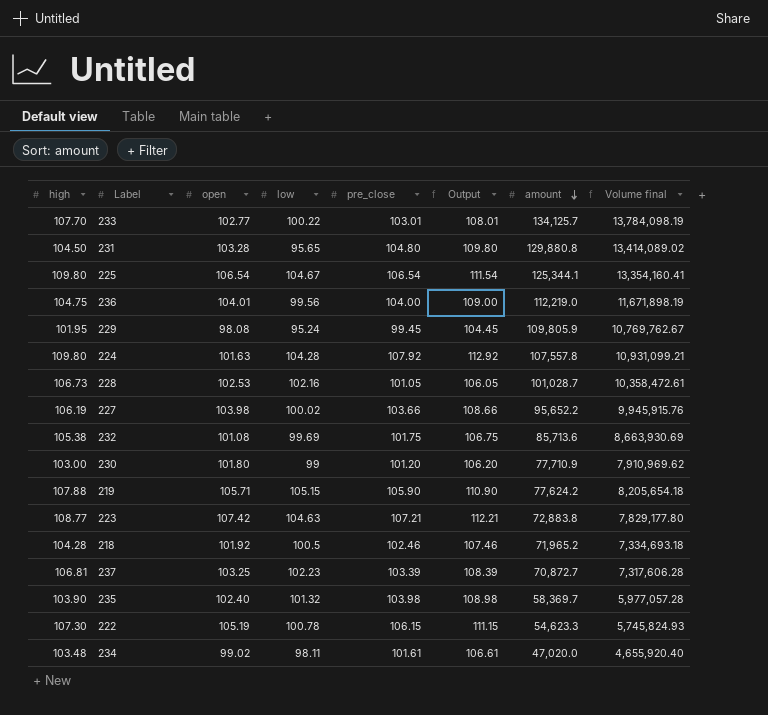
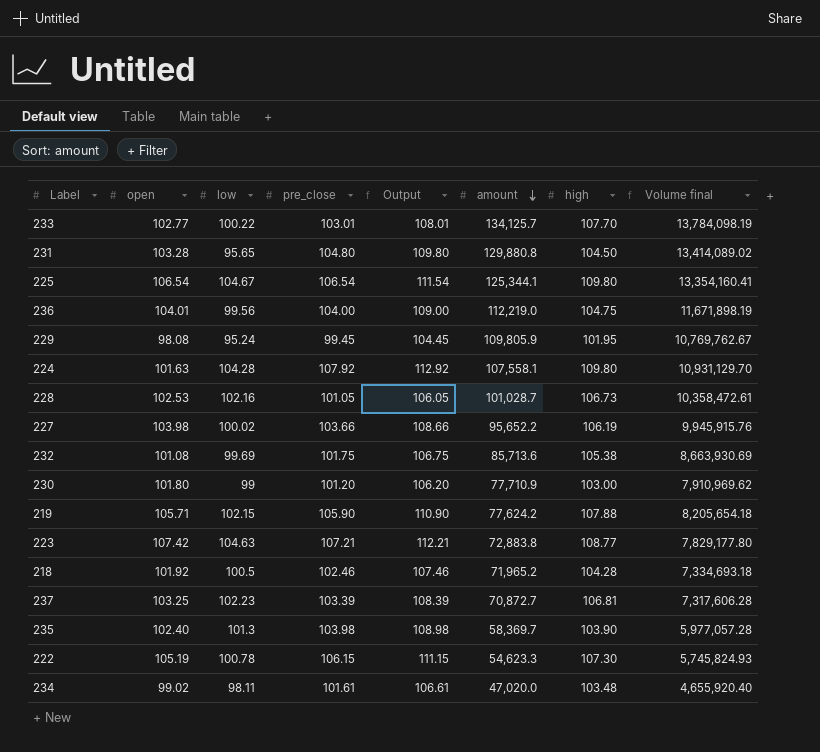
column high | position: 1 -> 7
224 | amount: 107,557.8 -> 107,558.1
224 | Volume final: 10,931,099.21 -> 10,931,129.70
219 | low: 105.15 -> 102.15
235 | low: 101.32 -> 101.3

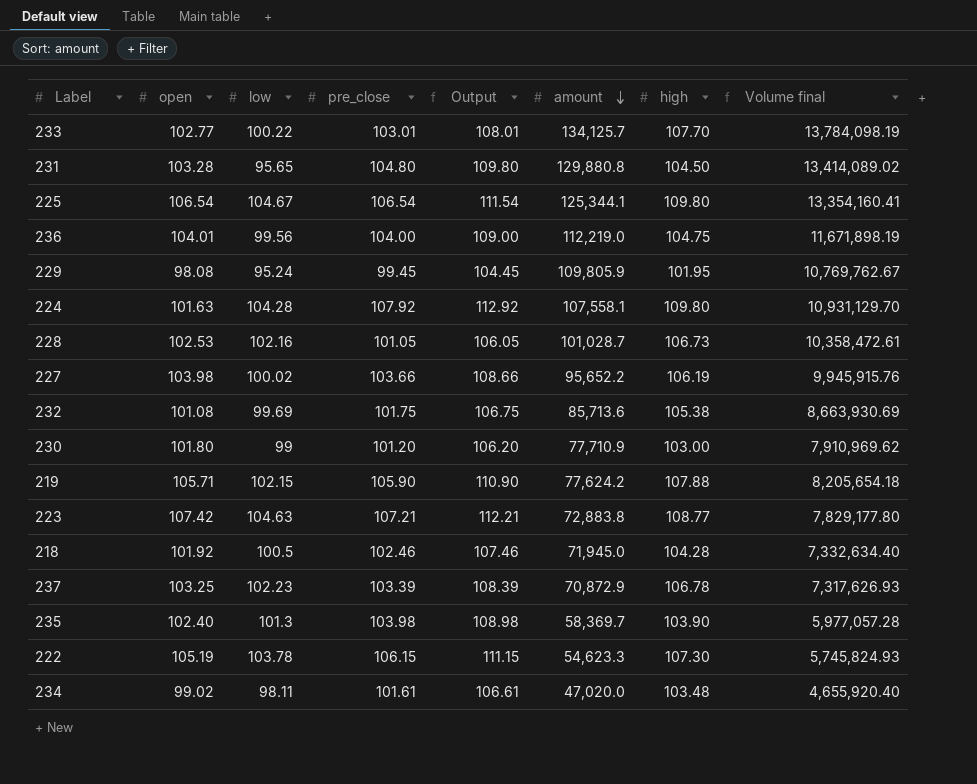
218 | amount: 71,965.2 -> 71,945.0
218 | Volume final: 7,334,693.18 -> 7,332,634.40
237 | amount: 70,872.7 -> 70,872.9
237 | high: 106.81 -> 106.78
237 | Volume final: 7,317,606.28 -> 7,317,626.93
222 | low: 100.78 -> 103.78

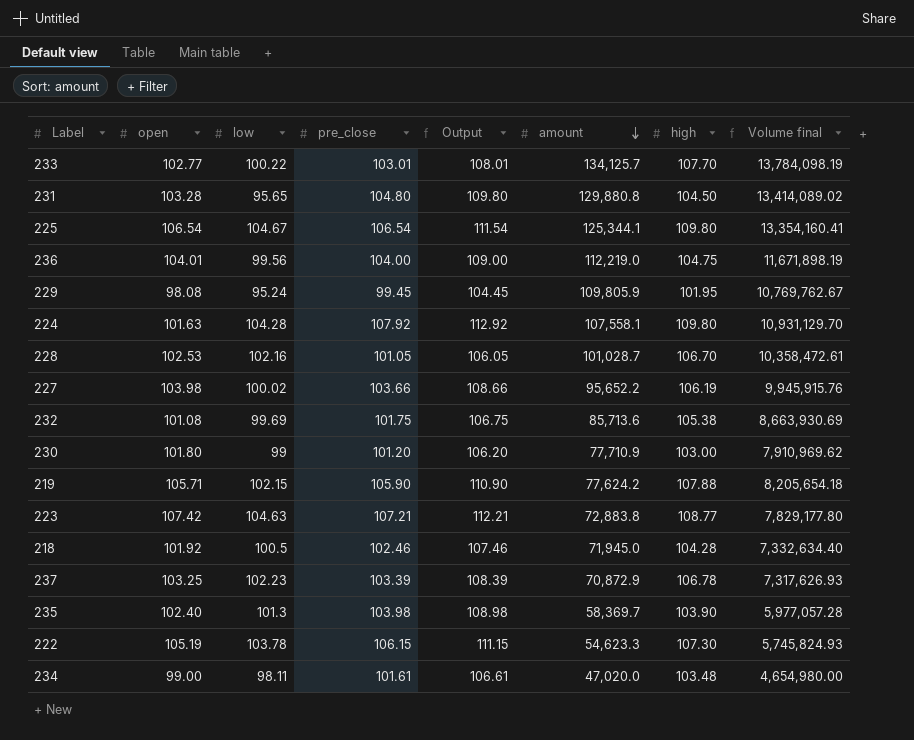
228 | high: 106.73 -> 106.70
234 | open: 99.02 -> 99.00
234 | Volume final: 4,655,920.40 -> 4,654,980.00

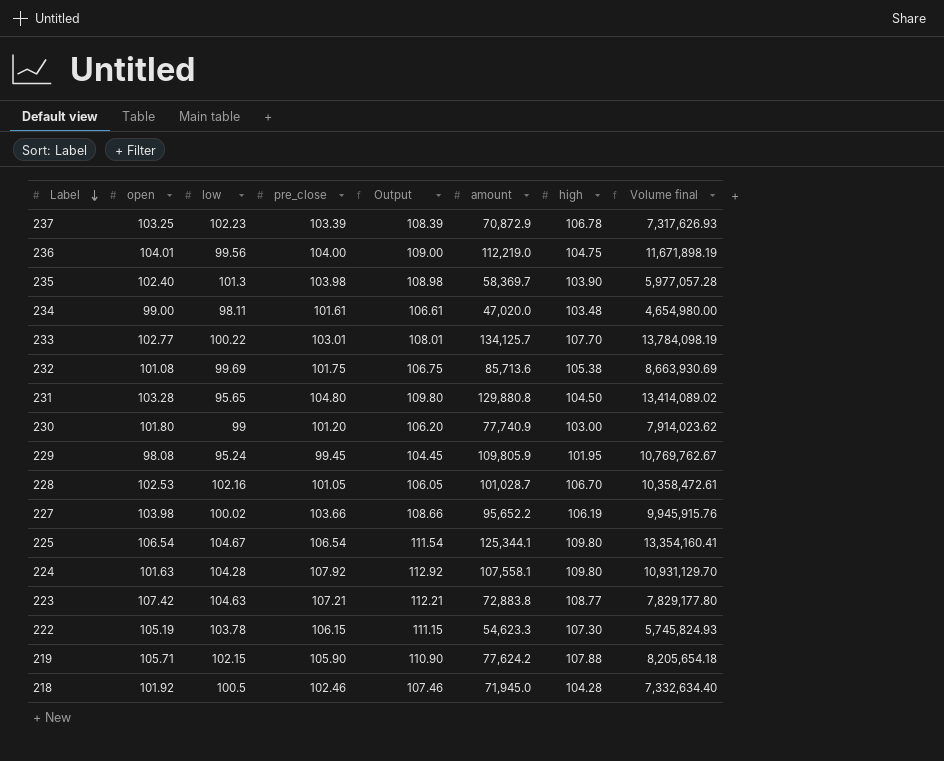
row order: amount descending -> Label descending
230 | amount: 77,710.9 -> 77,740.9
230 | Volume final: 7,910,969.62 -> 7,914,023.62

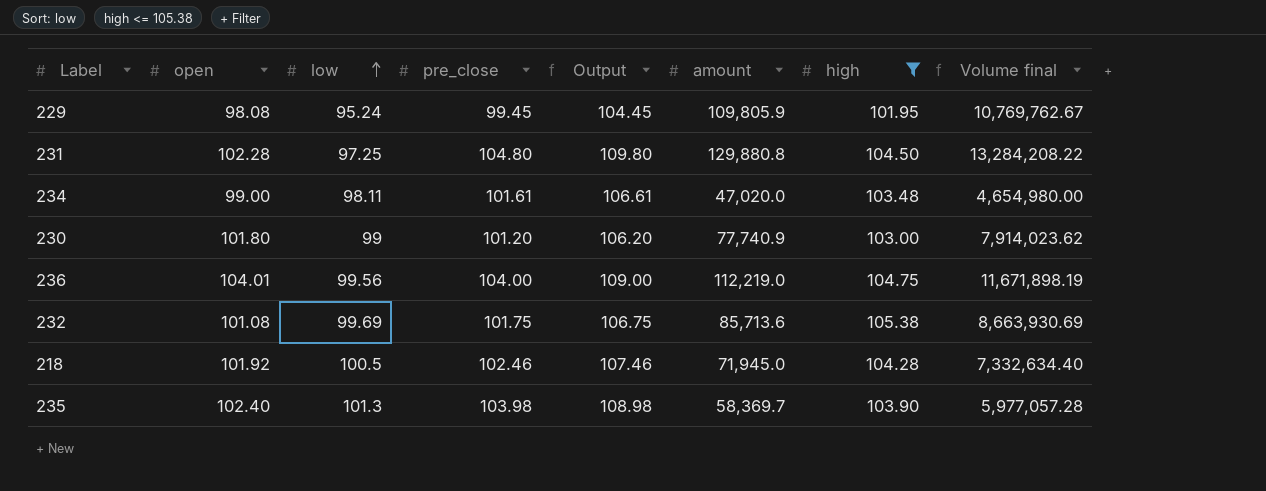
filter: none -> high <= 105.38
row order: Label descending -> low ascending
231 | open: 103.28 -> 102.28
231 | low: 95.65 -> 97.25
231 | Volume final: 13,414,089.02 -> 13,284,208.22

